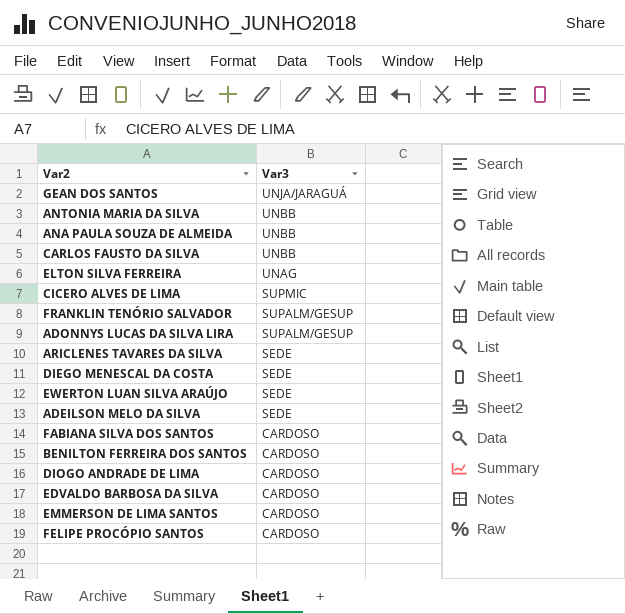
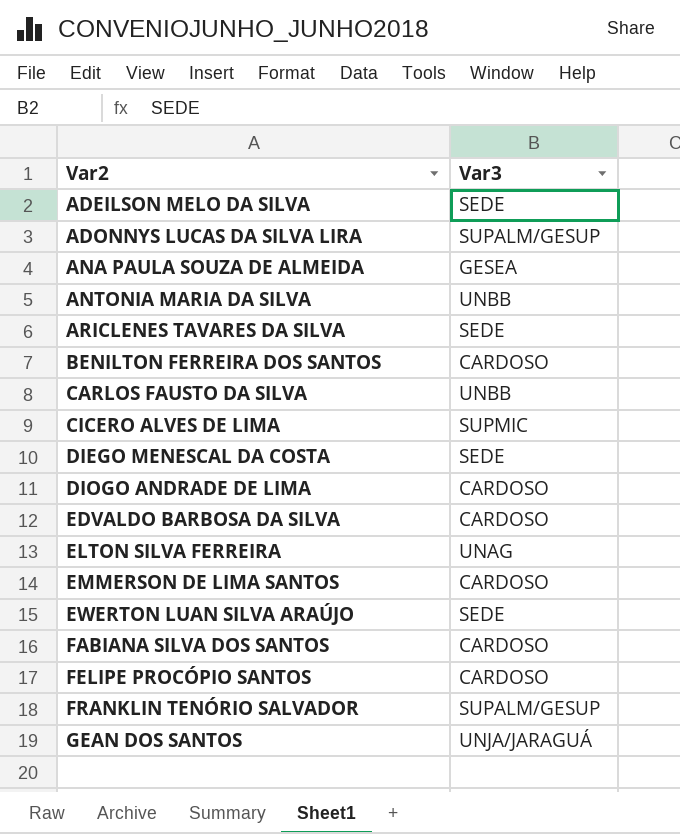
row order: Var3 descending -> Var2 ascending
ANA PAULA SOUZA DE ALMEIDA | Var3: UNBB -> GESEA

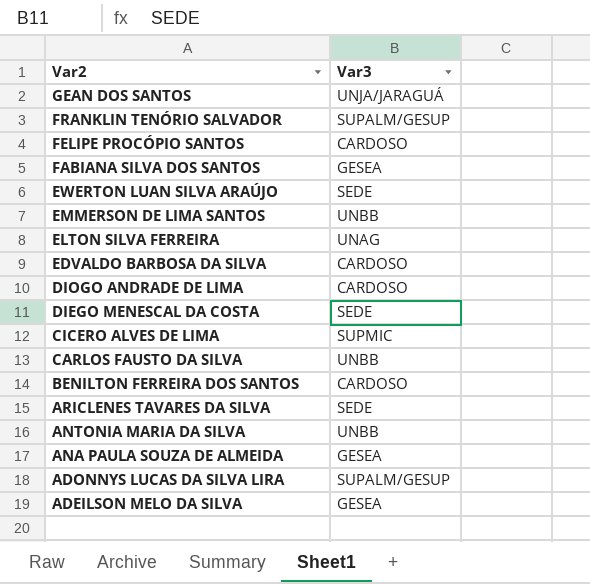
row order: Var2 ascending -> Var2 descending
FABIANA SILVA DOS SANTOS | Var3: CARDOSO -> GESEA
EMMERSON DE LIMA SANTOS | Var3: CARDOSO -> UNBB
ADEILSON MELO DA SILVA | Var3: SEDE -> GESEA

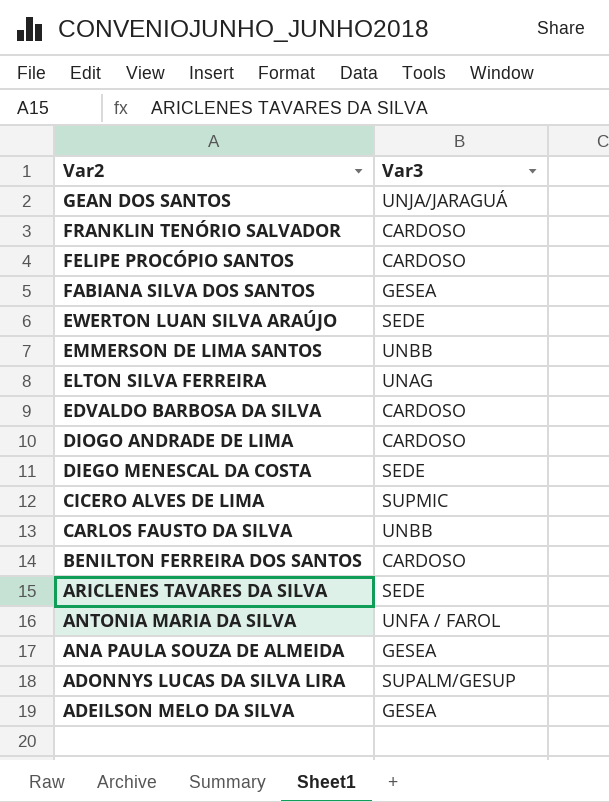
FRANKLIN TENÓRIO SALVADOR | Var3: SUPALM/GESUP -> CARDOSO
ANTONIA MARIA DA SILVA | Var3: UNBB -> UNFA / FAROL

